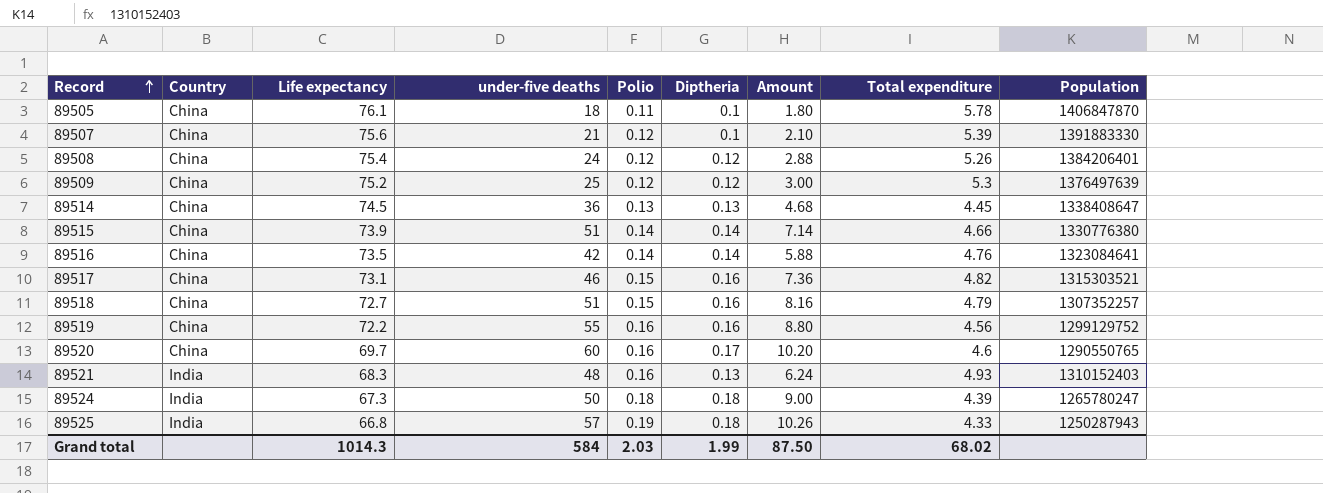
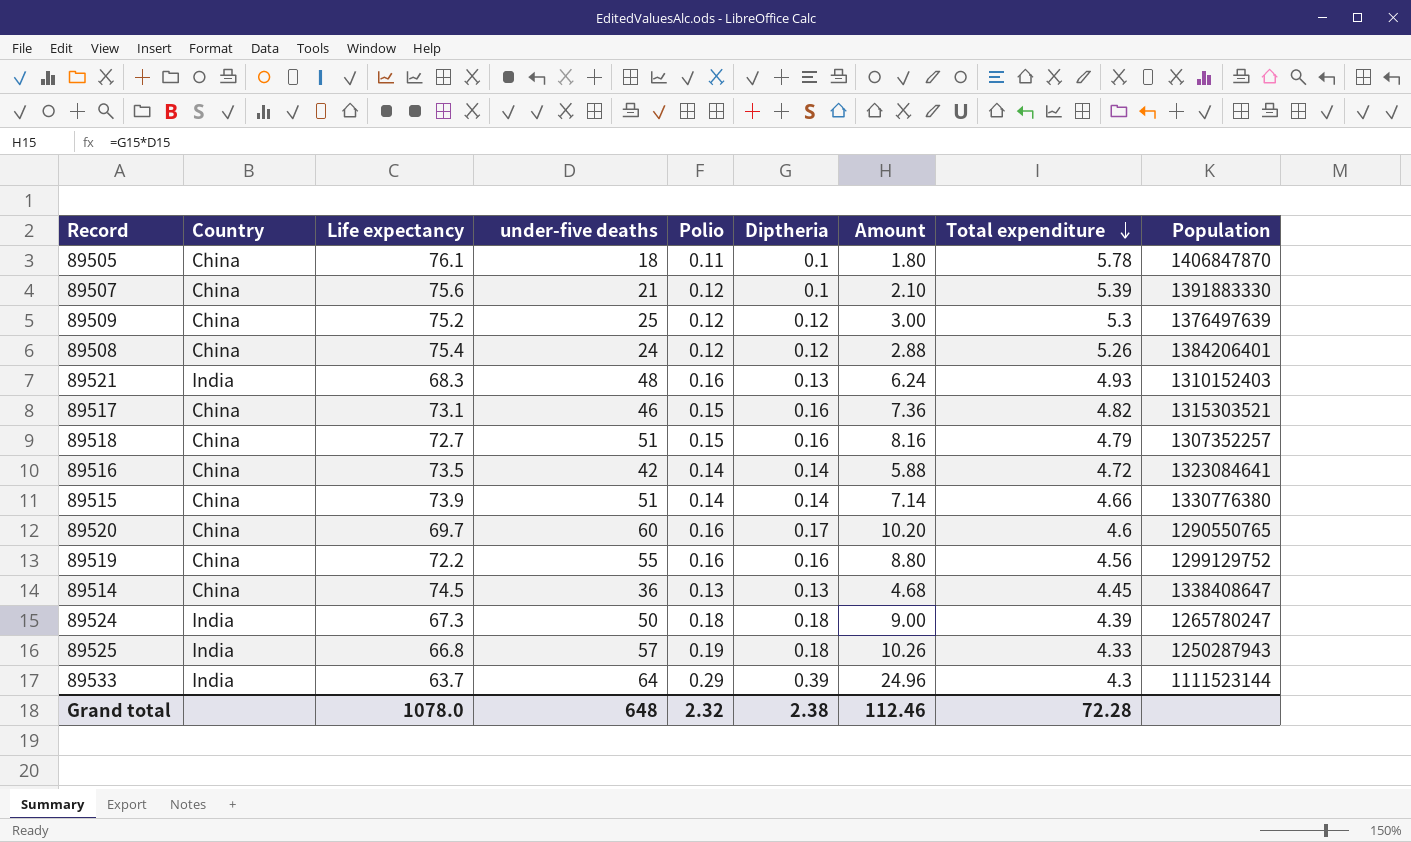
row order: Record ascending -> Total expenditure descending
89516 | Total expenditure: 4.76 -> 4.72
row 89533: none -> India | 63.7 | 64 | 0.29 | 0.39 | 24.96 | 4.3 | 1111523144
Grand total | Life expectancy: 1014.3 -> 1078.0
Grand total | under-five deaths: 584 -> 648
Grand total | Polio: 2.03 -> 2.32
Grand total | Diptheria: 1.99 -> 2.38
Grand total | Amount: 87.50 -> 112.46
Grand total | Total expenditure: 68.02 -> 72.28

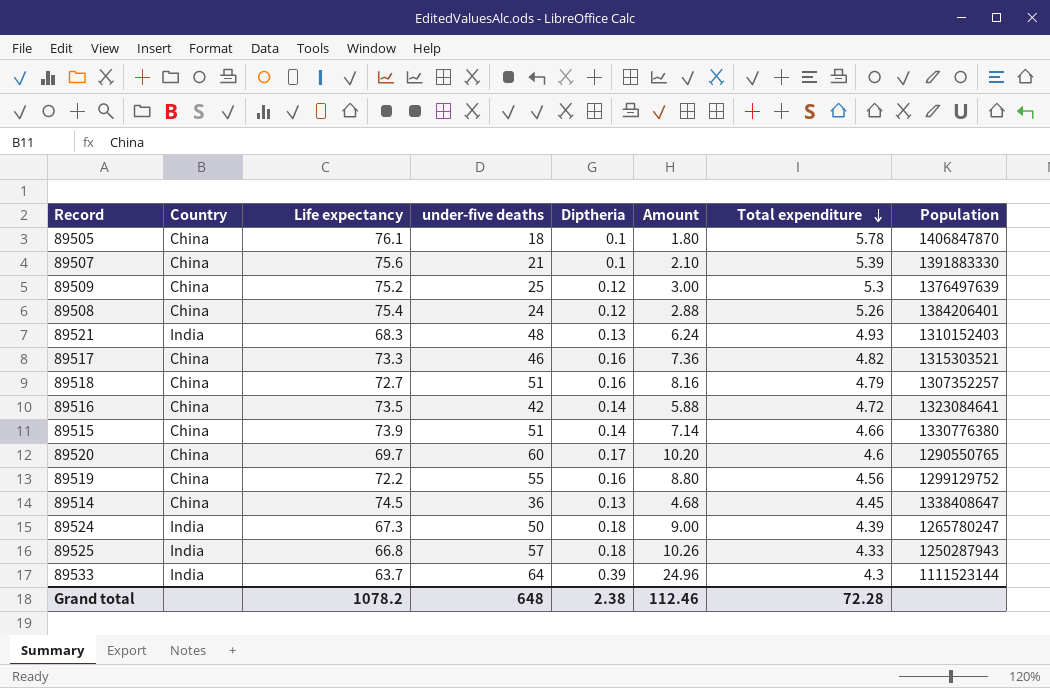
column Polio | position: 5 -> none
89517 | Life expectancy: 73.1 -> 73.3
Grand total | Life expectancy: 1078.0 -> 1078.2

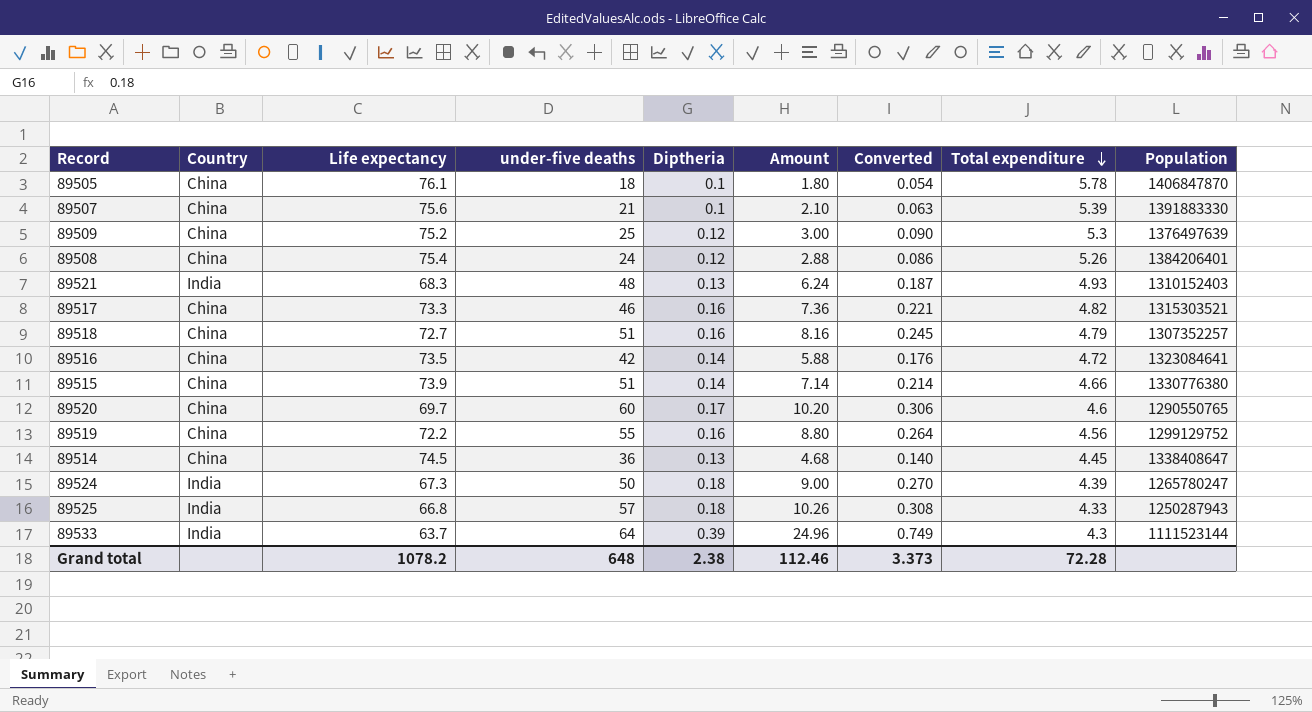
column Converted | formula: none -> [Amount] * 0.03

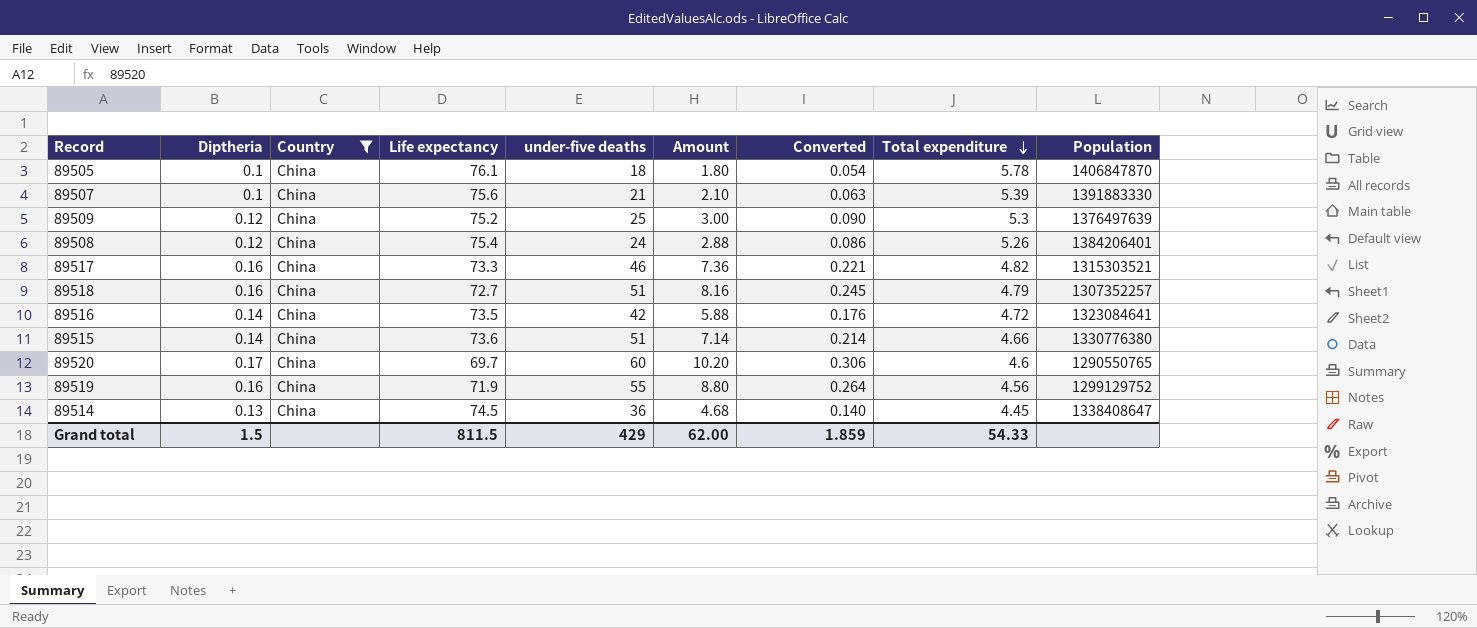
filter: none -> Country = China
column Diptheria | position: 5 -> 2
89515 | Life expectancy: 73.9 -> 73.6
89519 | Life expectancy: 72.2 -> 71.9
Grand total | Diptheria: 2.38 -> 1.5
Grand total | Life expectancy: 1078.2 -> 811.5
Grand total | under-five deaths: 648 -> 429
Grand total | Amount: 112.46 -> 62.00
Grand total | Converted: 3.373 -> 1.859
Grand total | Total expenditure: 72.28 -> 54.33

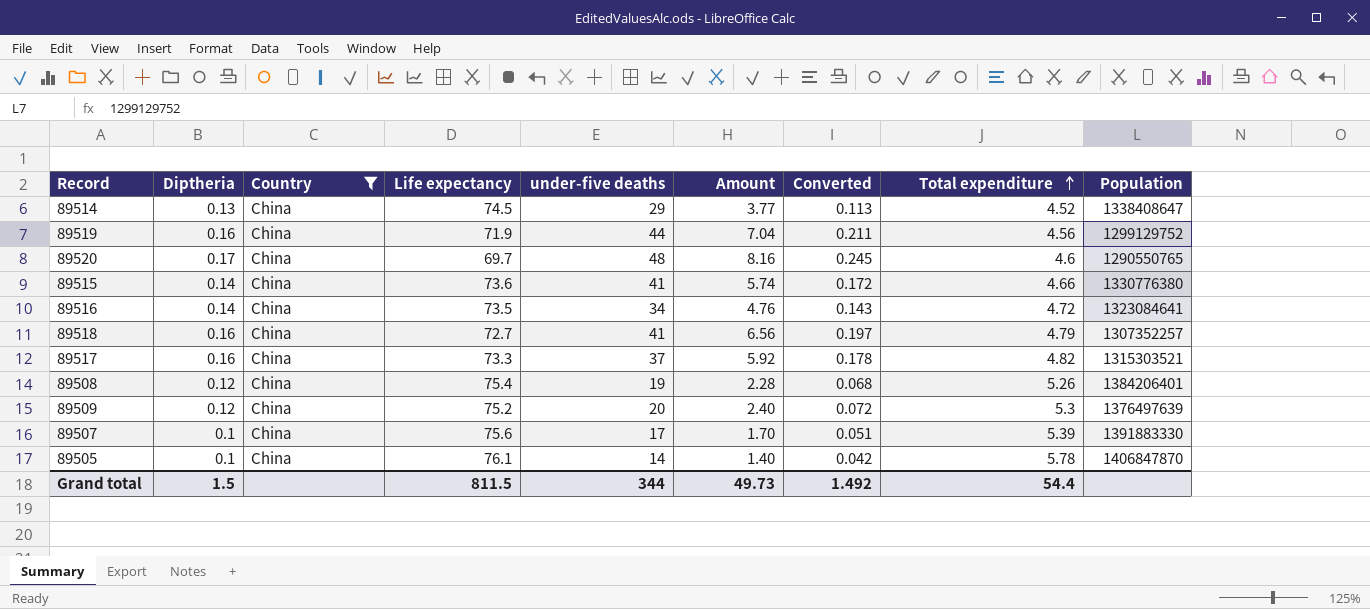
row order: Total expenditure descending -> Total expenditure ascending
89514 | under-five deaths: 36 -> 29
89514 | Amount: 4.68 -> 3.77
89514 | Converted: 0.140 -> 0.113
89514 | Total expenditure: 4.45 -> 4.52
89519 | under-five deaths: 55 -> 44
89519 | Amount: 8.80 -> 7.04
89519 | Converted: 0.264 -> 0.211
89520 | under-five deaths: 60 -> 48
89520 | Amount: 10.20 -> 8.16
89520 | Converted: 0.306 -> 0.245
89515 | under-five deaths: 51 -> 41
89515 | Amount: 7.14 -> 5.74
89515 | Converted: 0.214 -> 0.172
89516 | under-five deaths: 42 -> 34
89516 | Amount: 5.88 -> 4.76
89516 | Converted: 0.176 -> 0.143
89518 | under-five deaths: 51 -> 41
89518 | Amount: 8.16 -> 6.56
89518 | Converted: 0.245 -> 0.197
89517 | under-five deaths: 46 -> 37
89517 | Amount: 7.36 -> 5.92
89517 | Converted: 0.221 -> 0.178
89508 | under-five deaths: 24 -> 19
89508 | Amount: 2.88 -> 2.28
89508 | Converted: 0.086 -> 0.068
89509 | under-five deaths: 25 -> 20
89509 | Amount: 3.00 -> 2.40
89509 | Converted: 0.090 -> 0.072
89507 | under-five deaths: 21 -> 17
89507 | Amount: 2.10 -> 1.70
89507 | Converted: 0.063 -> 0.051
89505 | under-five deaths: 18 -> 14
89505 | Amount: 1.80 -> 1.40
89505 | Converted: 0.054 -> 0.042
Grand total | under-five deaths: 429 -> 344
Grand total | Amount: 62.00 -> 49.73
Grand total | Converted: 1.859 -> 1.492
Grand total | Total expenditure: 54.33 -> 54.4

